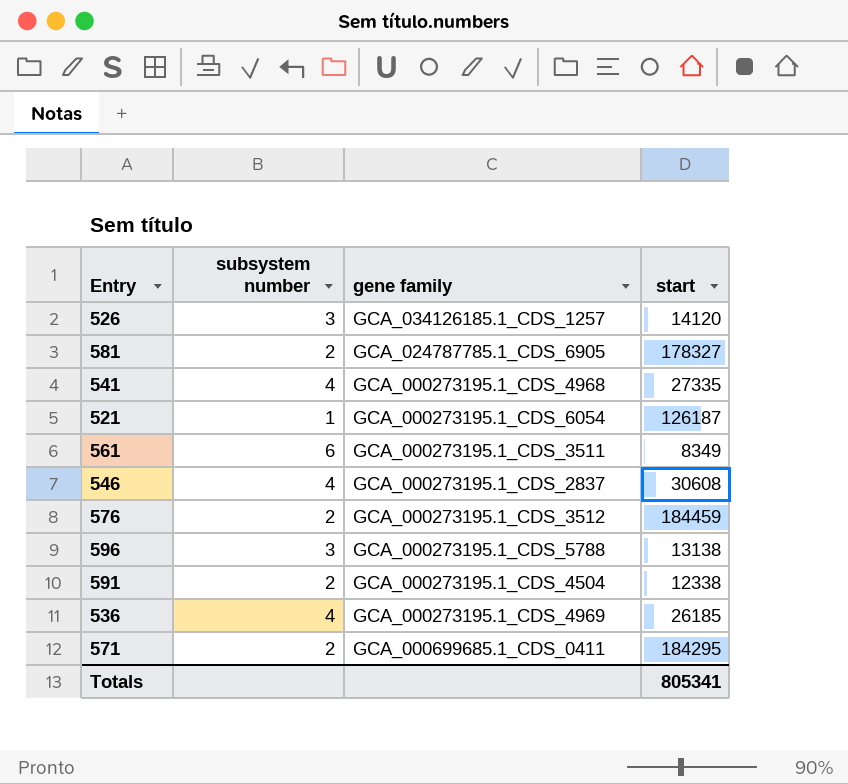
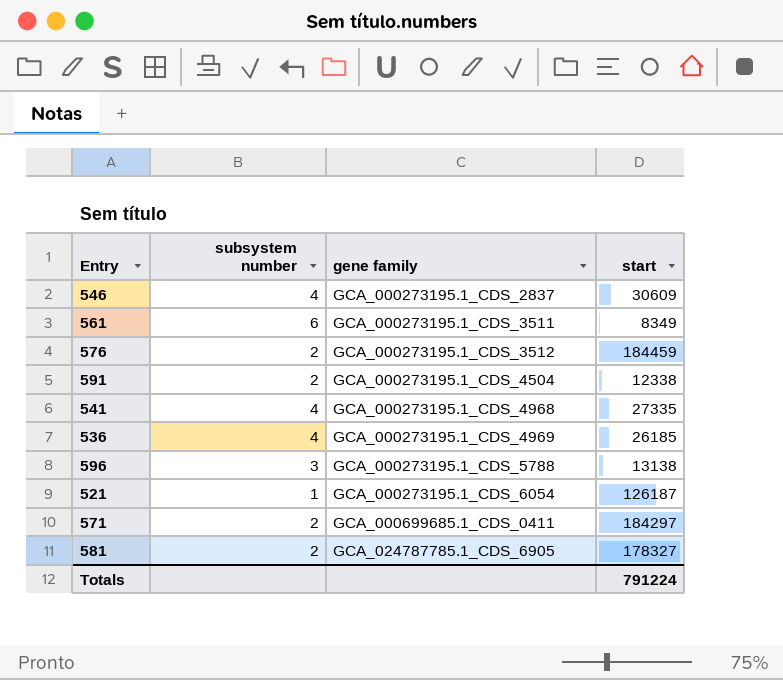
row order: none -> gene family ascending
row 526: 3 | GCA_034126185.1_CDS_1257 | 14120 -> none
546 | start: 30608 -> 30609
571 | start: 184295 -> 184297
Totals | start: 805341 -> 791224

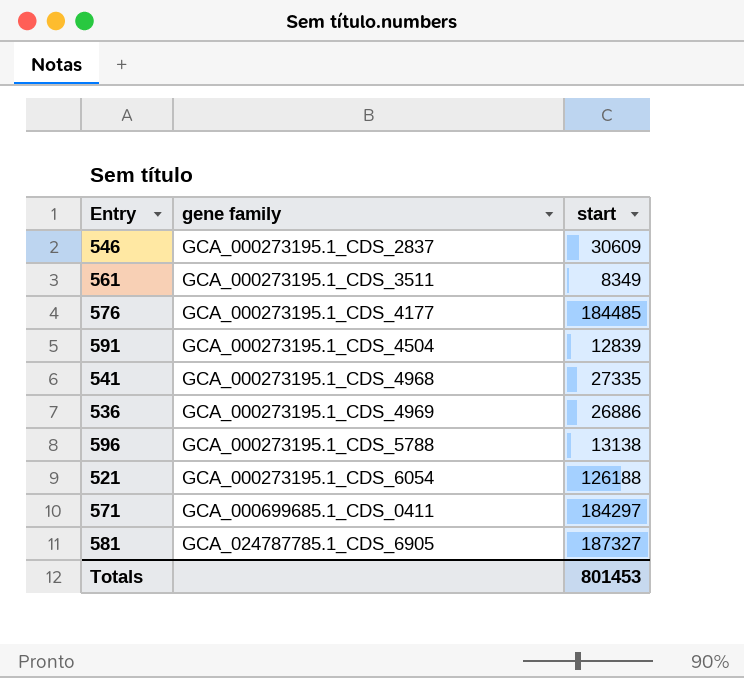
column subsystem number | position: 2 -> none
576 | gene family: GCA_000273195.1_CDS_3512 -> GCA_000273195.1_CDS_4177
576 | start: 184459 -> 184485
591 | start: 12338 -> 12839
536 | start: 26185 -> 26886
521 | start: 126187 -> 126188
581 | start: 178327 -> 187327
Totals | start: 791224 -> 801453

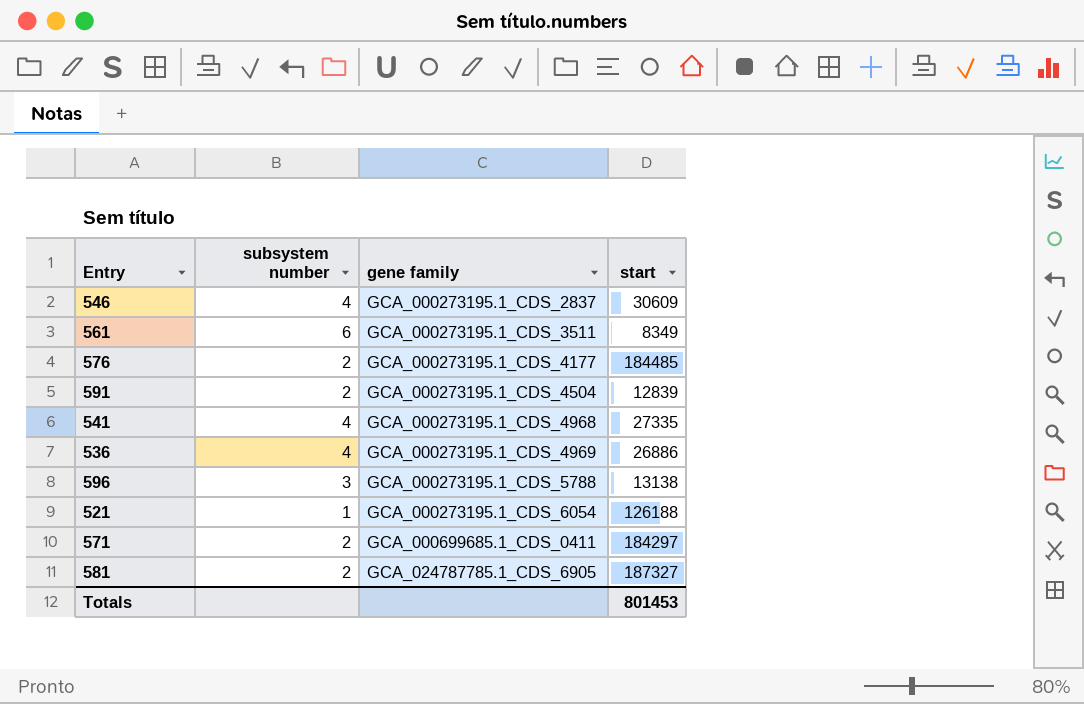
column subsystem number | position: none -> 2

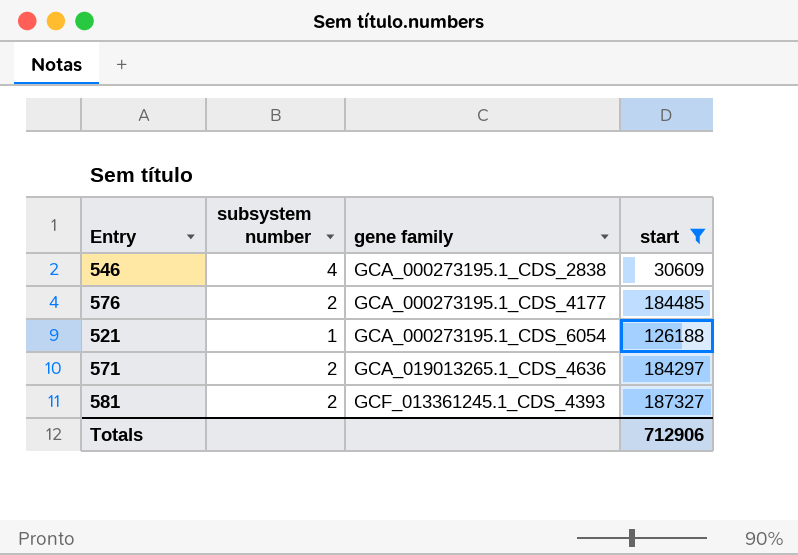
filter: none -> start >= 30609
546 | gene family: GCA_000273195.1_CDS_2837 -> GCA_000273195.1_CDS_2838
571 | gene family: GCA_000699685.1_CDS_0411 -> GCA_019013265.1_CDS_4636
581 | gene family: GCA_024787785.1_CDS_6905 -> GCF_013361245.1_CDS_4393
Totals | start: 801453 -> 712906

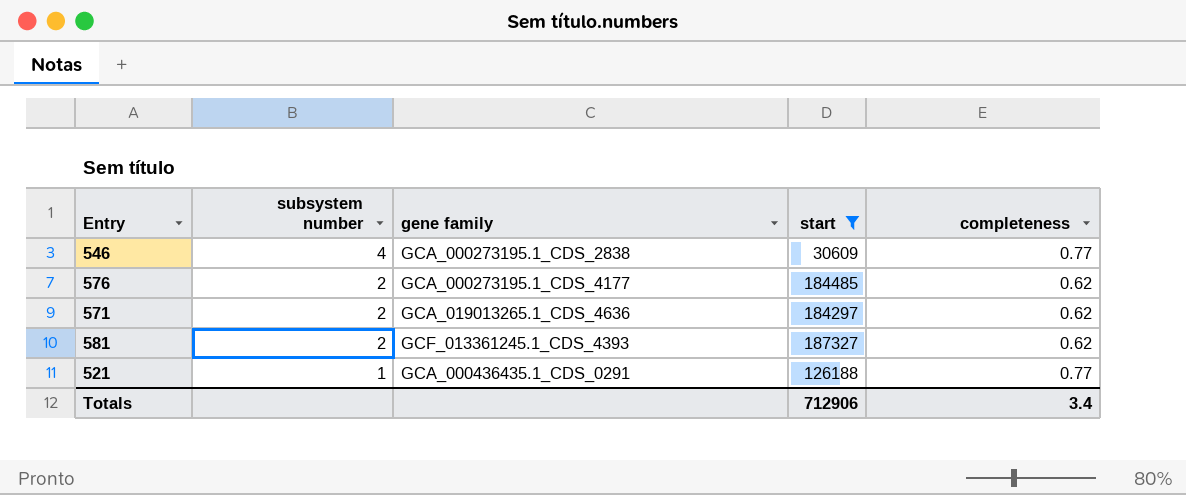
row order: gene family ascending -> subsystem number descending
column completeness | position: none -> 5
521 | gene family: GCA_000273195.1_CDS_6054 -> GCA_000436435.1_CDS_0291

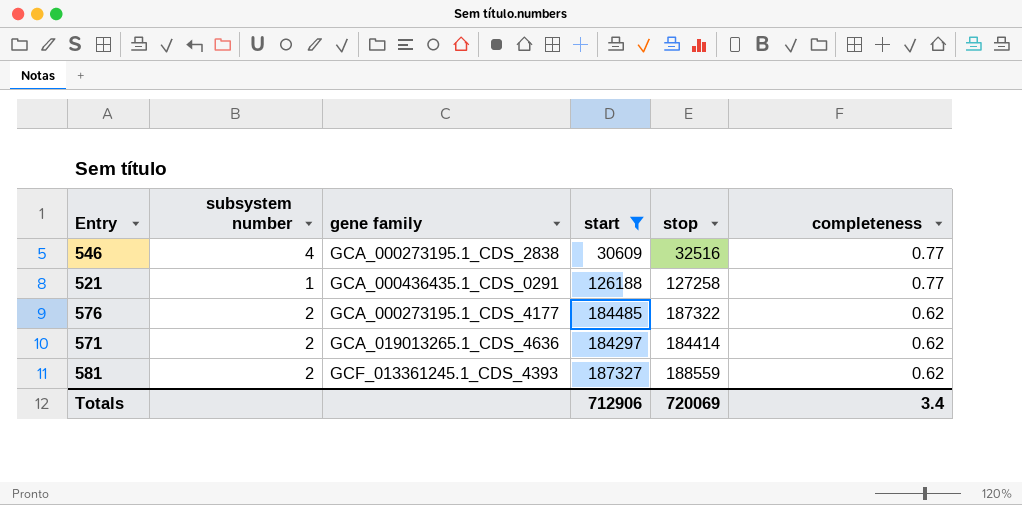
row order: subsystem number descending -> completeness descending
column stop | position: none -> 5

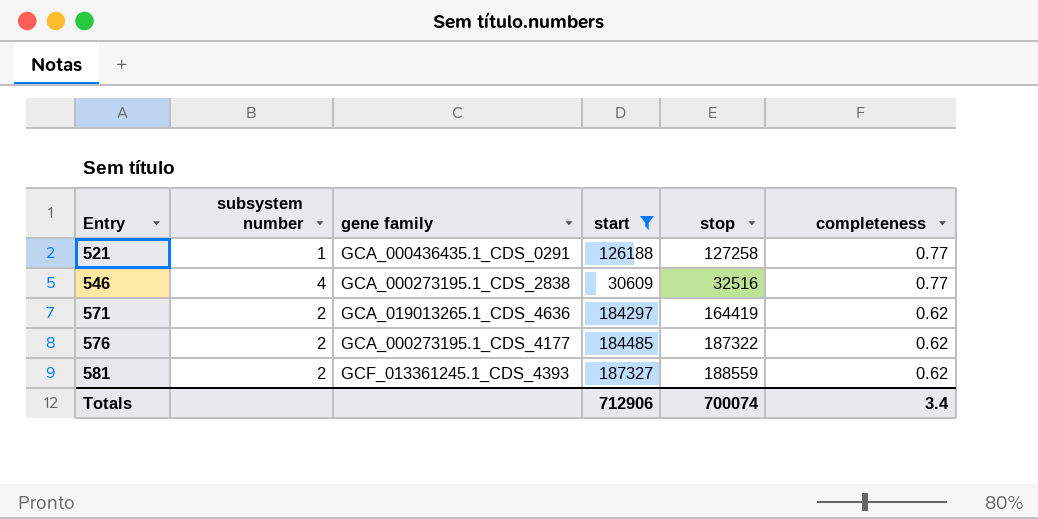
row order: completeness descending -> Entry ascending
571 | stop: 184414 -> 164419
Totals | stop: 720069 -> 700074

